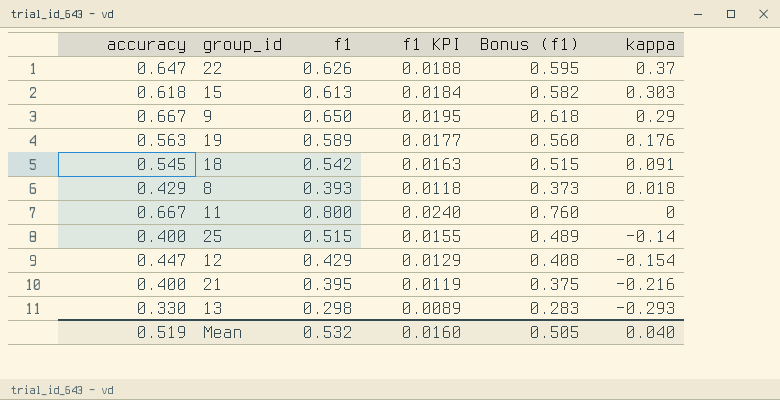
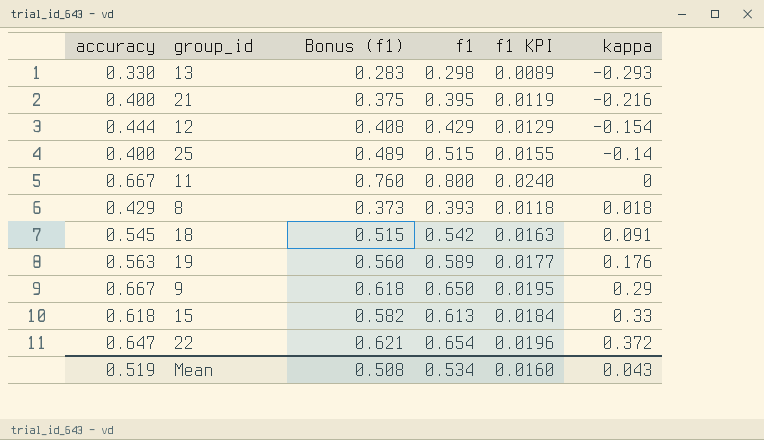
row order: kappa descending -> kappa ascending
column Bonus (f1) | position: 5 -> 3
12 | accuracy: 0.447 -> 0.444
15 | kappa: 0.303 -> 0.33
22 | Bonus (f1): 0.595 -> 0.621
22 | f1: 0.626 -> 0.654
22 | f1 KPI: 0.0188 -> 0.0196
22 | kappa: 0.37 -> 0.372
Mean | Bonus (f1): 0.505 -> 0.508
Mean | f1: 0.532 -> 0.534
Mean | kappa: 0.040 -> 0.043

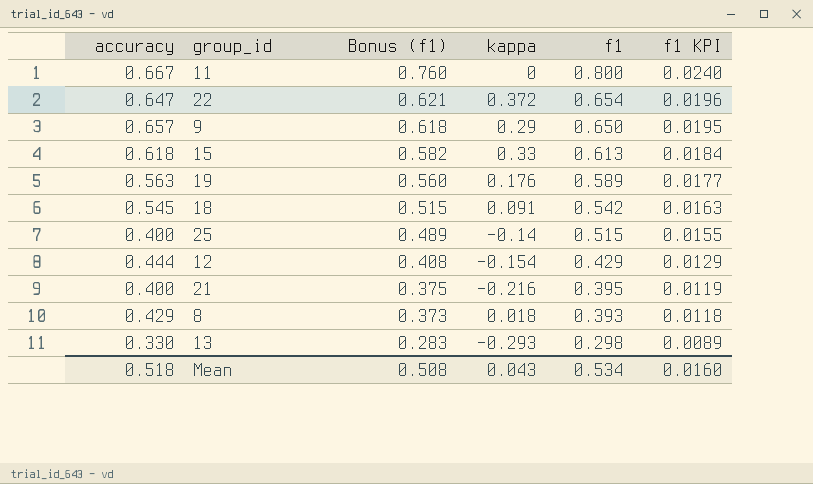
row order: kappa ascending -> Bonus (f1) descending
column kappa | position: 6 -> 4
9 | accuracy: 0.667 -> 0.657
Mean | accuracy: 0.519 -> 0.518

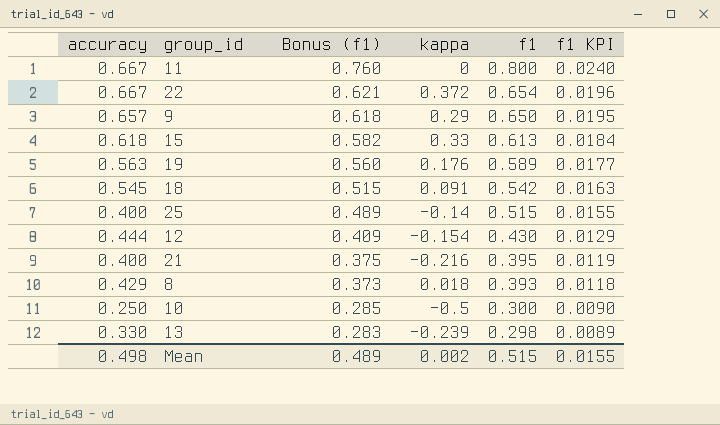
22 | accuracy: 0.647 -> 0.667
12 | Bonus (f1): 0.408 -> 0.409
12 | f1: 0.429 -> 0.430
row 10: none -> 0.250 | 0.285 | -0.5 | 0.300 | 0.0090
13 | kappa: -0.293 -> -0.239
Mean | accuracy: 0.518 -> 0.498
Mean | Bonus (f1): 0.508 -> 0.489
Mean | kappa: 0.043 -> 0.002
Mean | f1: 0.534 -> 0.515
Mean | f1 KPI: 0.0160 -> 0.0155

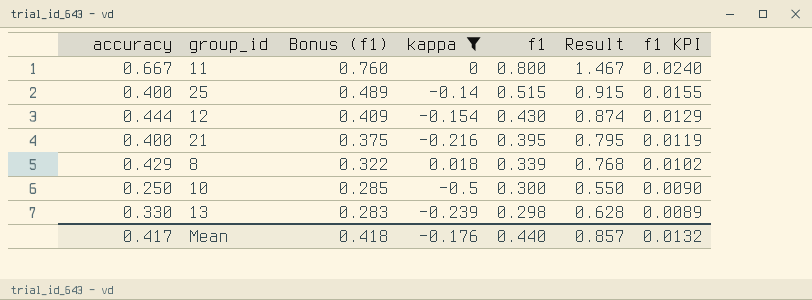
filter: none -> kappa <= 0.018
column Result | formula: none -> [accuracy] + [f1]
8 | Bonus (f1): 0.373 -> 0.322
8 | f1: 0.393 -> 0.339
8 | f1 KPI: 0.0118 -> 0.0102
Mean | accuracy: 0.498 -> 0.417
Mean | Bonus (f1): 0.489 -> 0.418
Mean | kappa: 0.002 -> -0.176
Mean | f1: 0.515 -> 0.440
Mean | f1 KPI: 0.0155 -> 0.0132

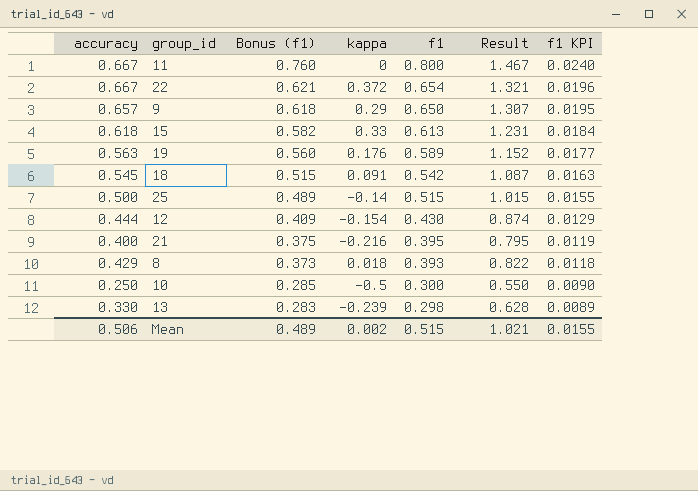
filter: kappa <= 0.018 -> none
25 | accuracy: 0.400 -> 0.500
25 | Result: 0.915 -> 1.015
8 | Bonus (f1): 0.322 -> 0.373
8 | f1: 0.339 -> 0.393
8 | Result: 0.768 -> 0.822
8 | f1 KPI: 0.0102 -> 0.0118
Mean | accuracy: 0.417 -> 0.506
Mean | Bonus (f1): 0.418 -> 0.489
Mean | kappa: -0.176 -> 0.002
Mean | f1: 0.440 -> 0.515
Mean | Result: 0.857 -> 1.021
Mean | f1 KPI: 0.0132 -> 0.0155

